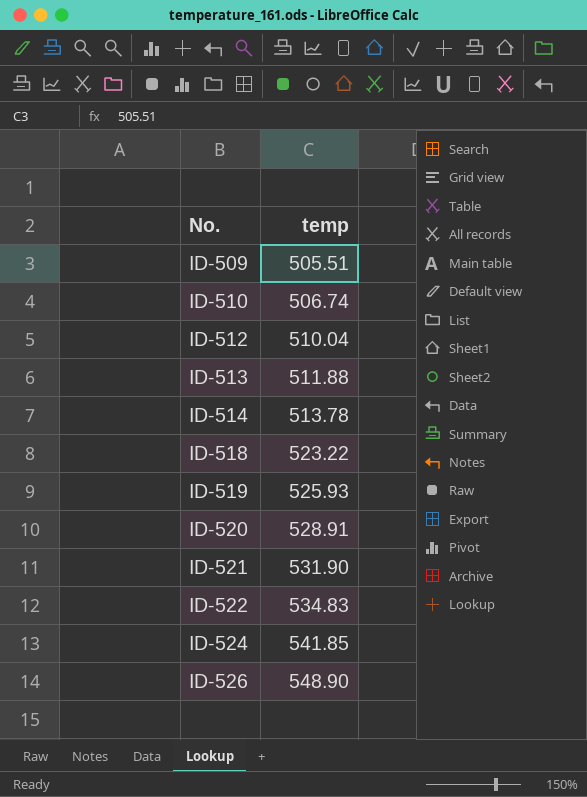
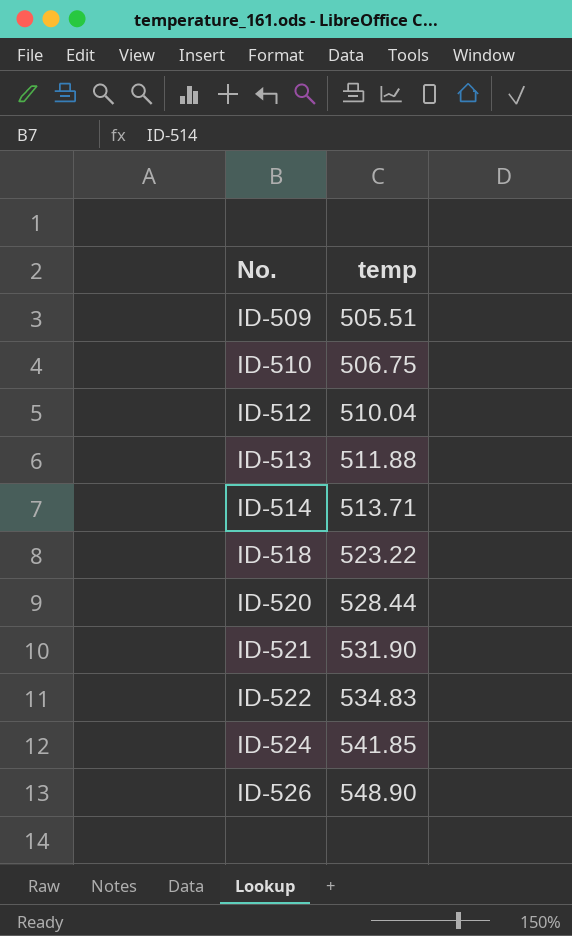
row ID-519: 525.93 -> none
ID-510 | temp: 506.74 -> 506.75
ID-514 | temp: 513.78 -> 513.71
ID-520 | temp: 528.91 -> 528.44

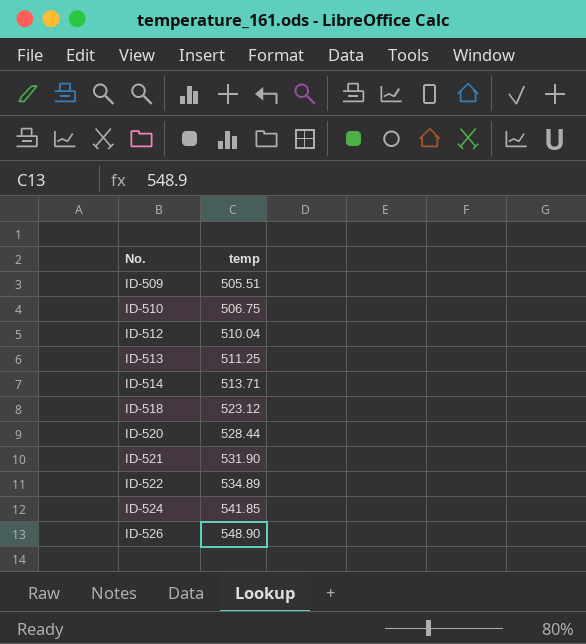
ID-513 | temp: 511.88 -> 511.25
ID-518 | temp: 523.22 -> 523.12
ID-522 | temp: 534.83 -> 534.89

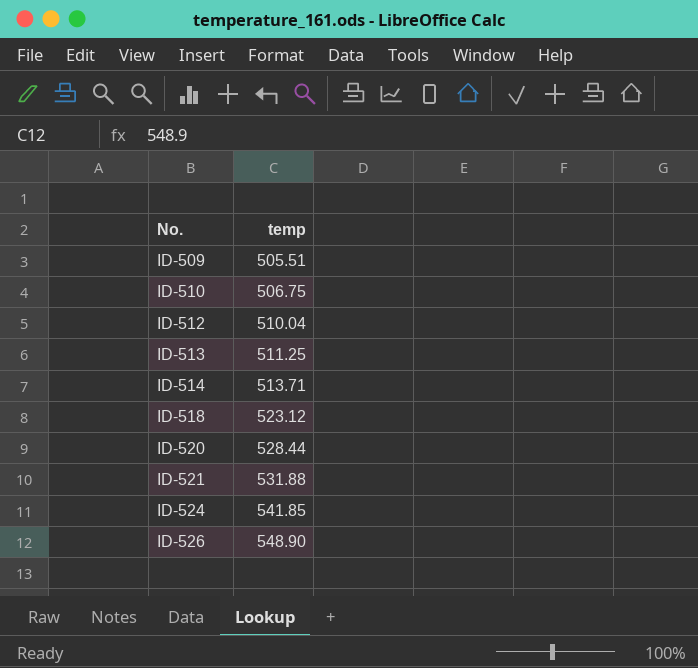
row ID-522: 534.89 -> none
ID-521 | temp: 531.90 -> 531.88

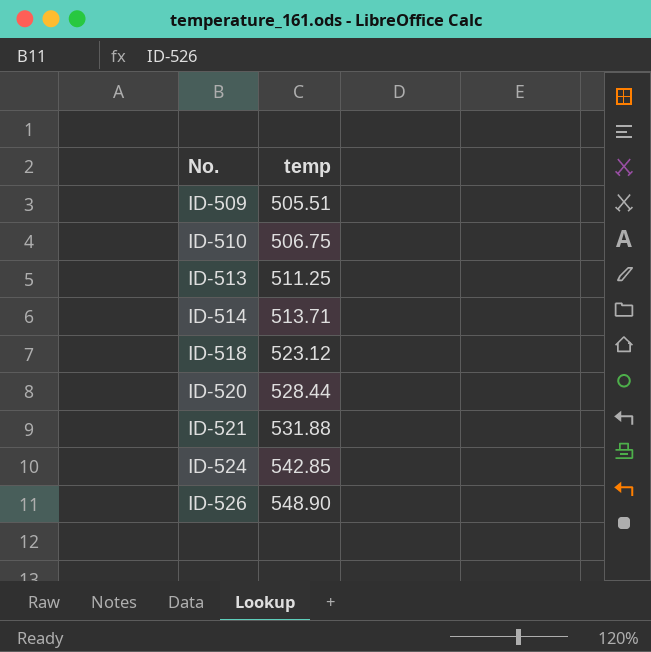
row ID-512: 510.04 -> none
ID-524 | temp: 541.85 -> 542.85

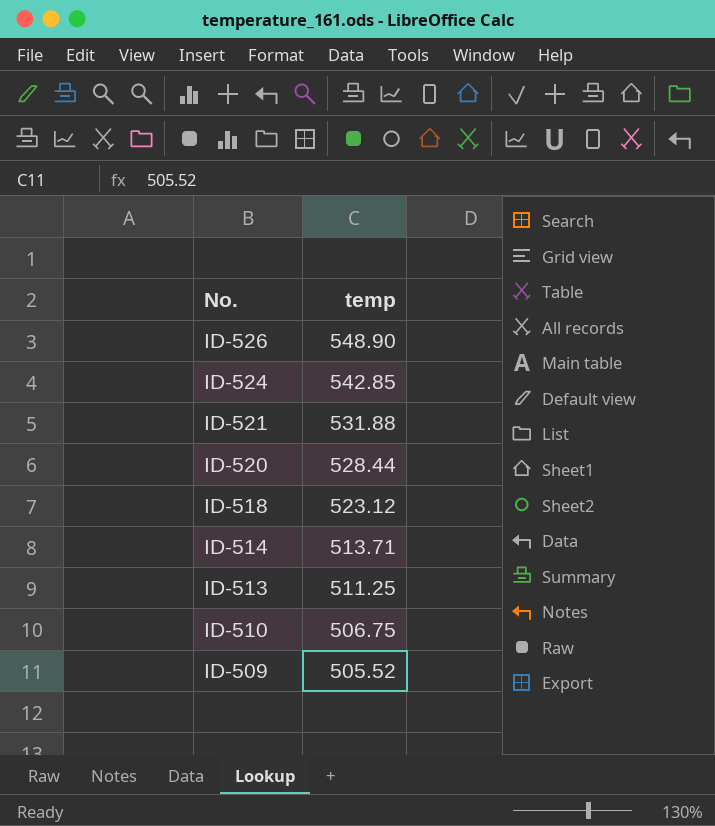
row order: No. ascending -> No. descending
ID-509 | temp: 505.51 -> 505.52

